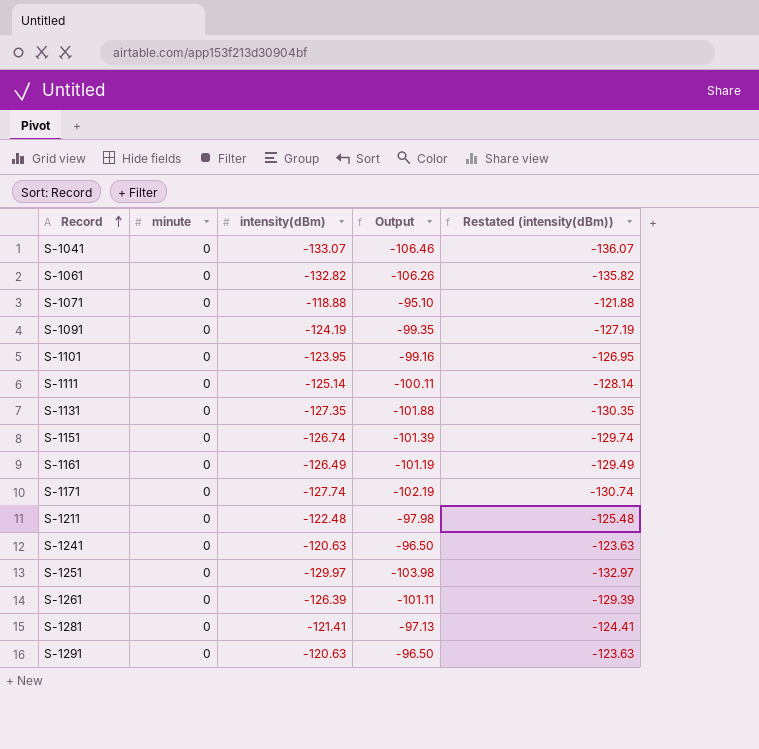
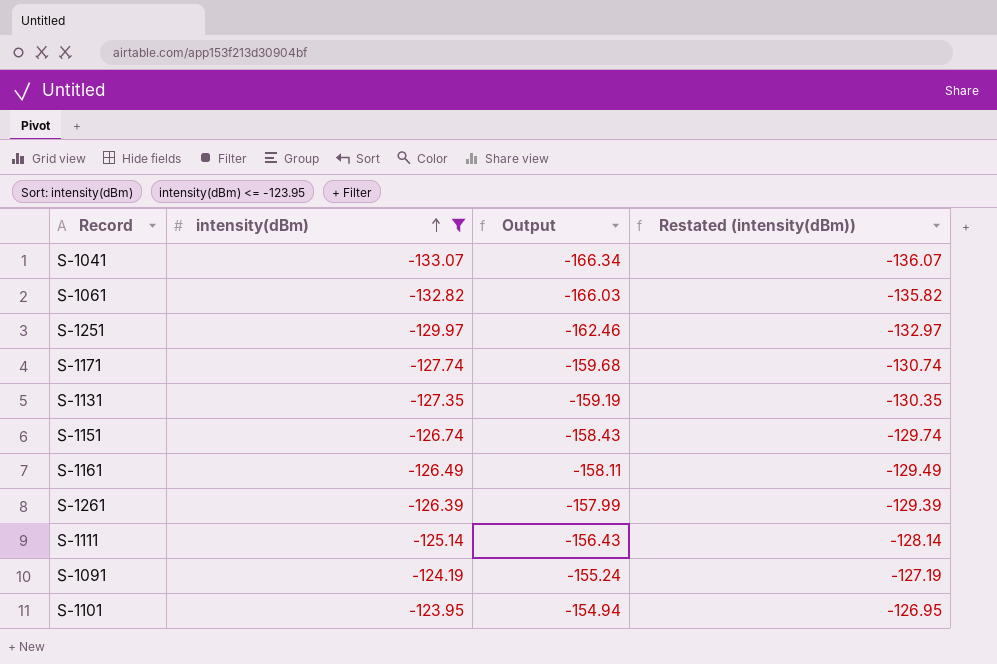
filter: none -> intensity(dBm) <= -123.95
row order: Record ascending -> intensity(dBm) ascending
column minute | position: 2 -> none
column Output | formula: [intensity(dBm)] * 0.8 -> [intensity(dBm)] * 1.25

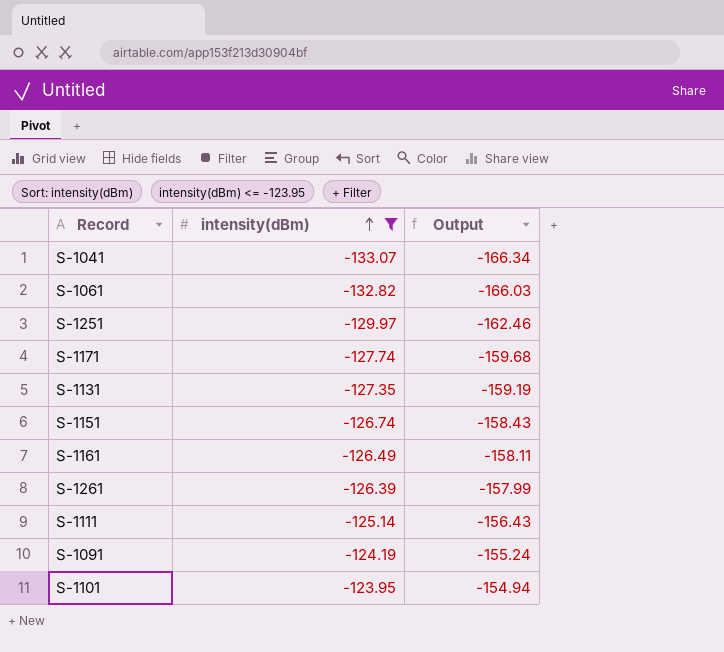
column Restated (intensity(dBm)) | formula: [intensity(dBm)] - 3 -> none

